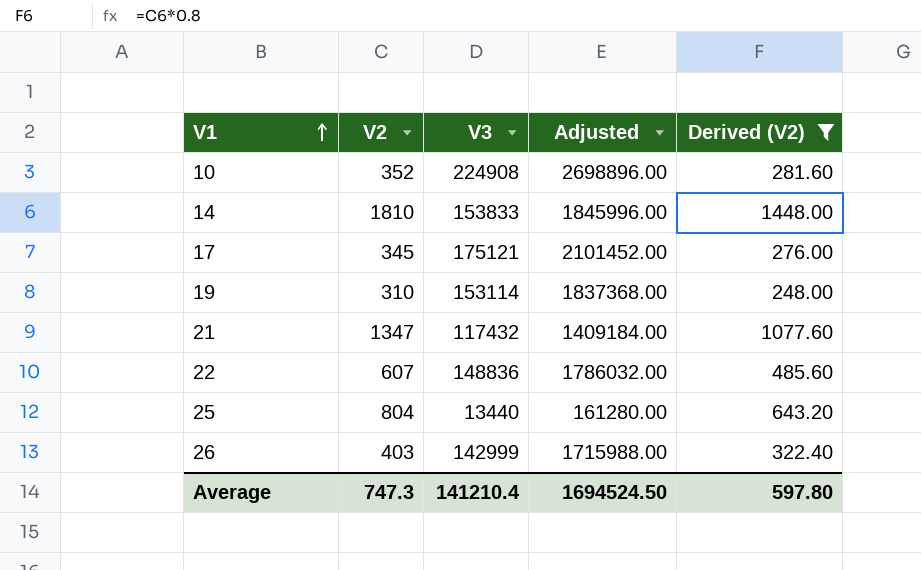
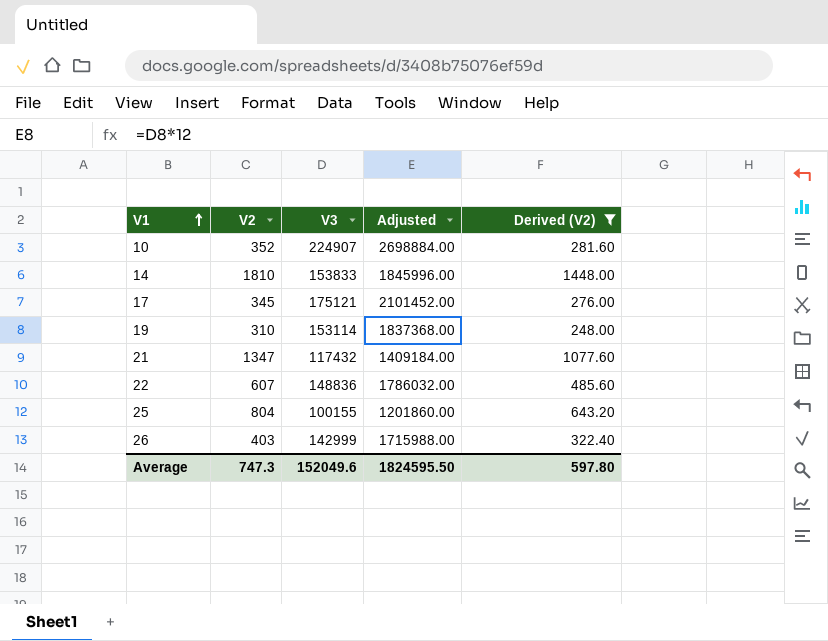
10 | V3: 224908 -> 224907
10 | Adjusted: 2698896.00 -> 2698884.00
25 | V3: 13440 -> 100155
25 | Adjusted: 161280.00 -> 1201860.00
Average | V3: 141210.4 -> 152049.6
Average | Adjusted: 1694524.50 -> 1824595.50

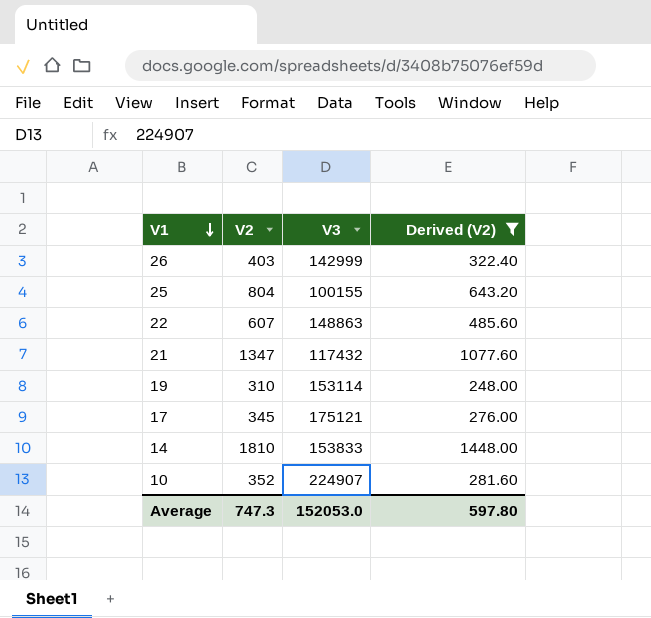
row order: V1 ascending -> V1 descending
column Adjusted | formula: [V3] * 12 -> none
22 | V3: 148836 -> 148863
Average | V3: 152049.6 -> 152053.0

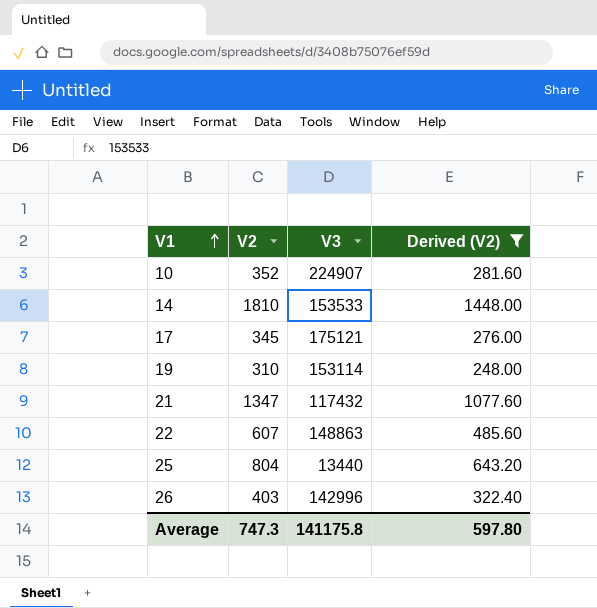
row order: V1 descending -> V1 ascending
14 | V3: 153833 -> 153533
25 | V3: 100155 -> 13440
26 | V3: 142999 -> 142996
Average | V3: 152053.0 -> 141175.8

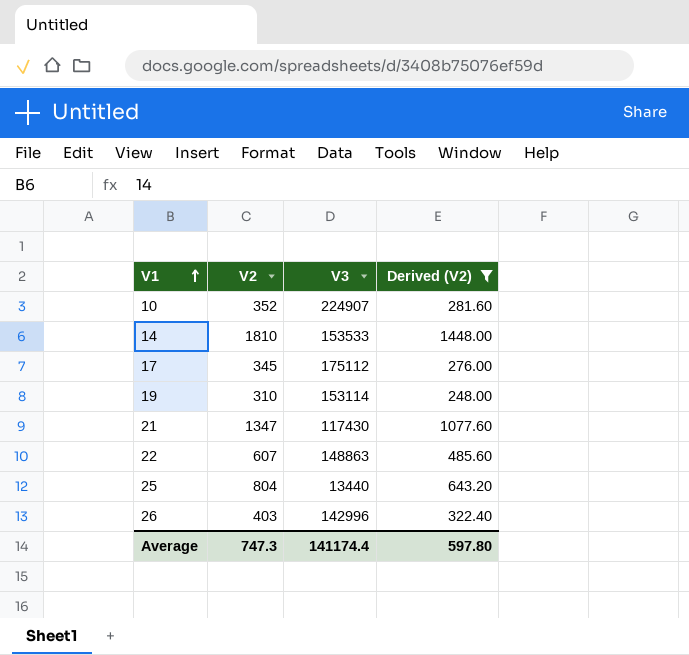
17 | V3: 175121 -> 175112
21 | V3: 117432 -> 117430
Average | V3: 141175.8 -> 141174.4

